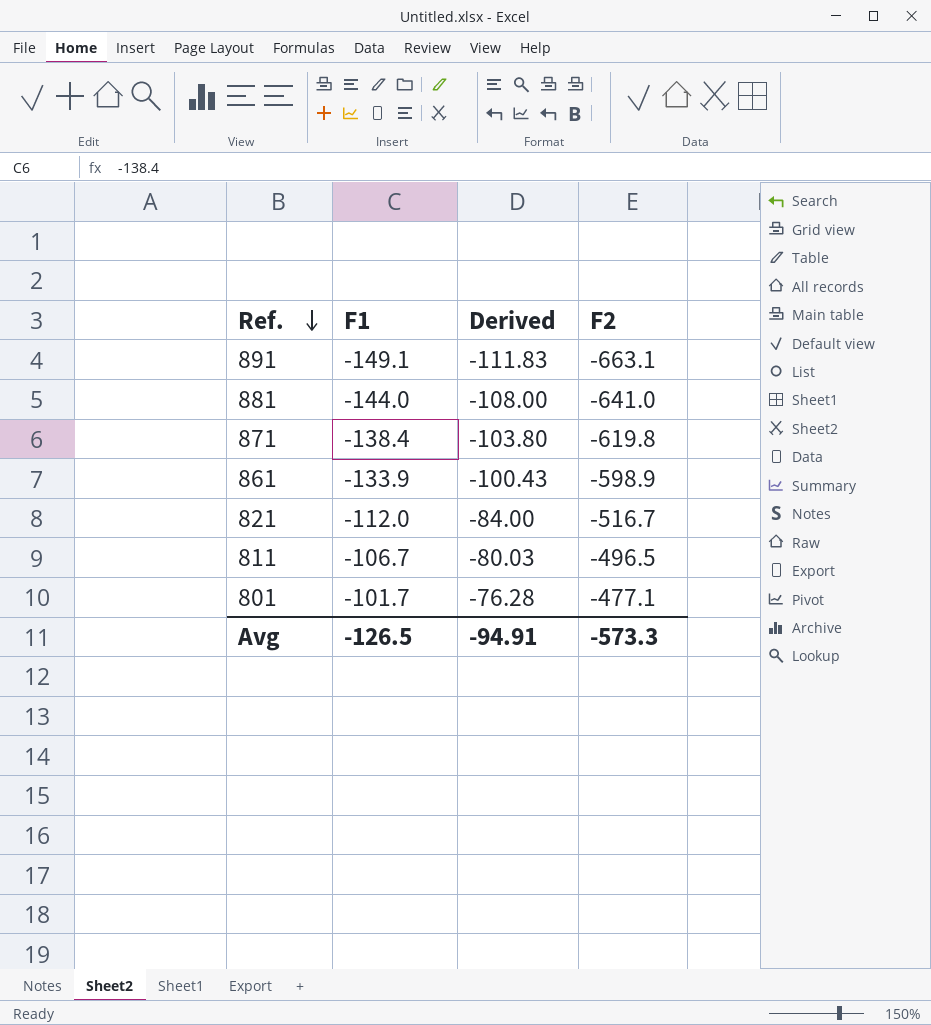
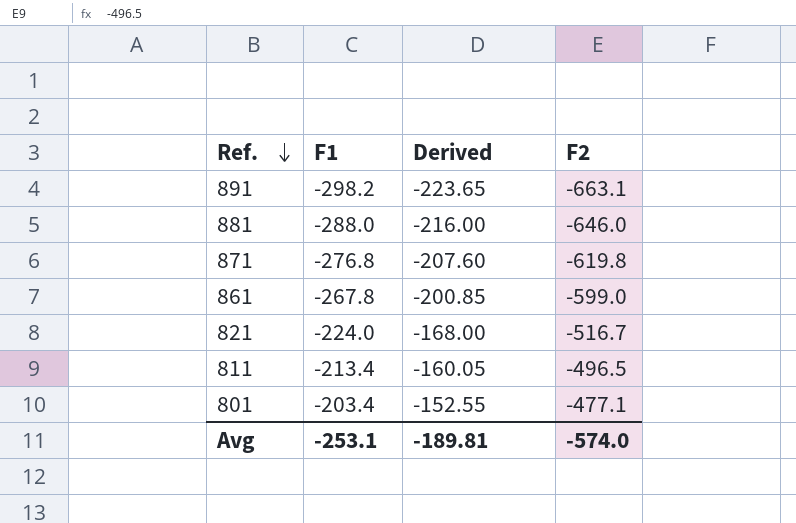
891 | F1: -149.1 -> -298.2
891 | Derived: -111.83 -> -223.65
881 | F1: -144.0 -> -288.0
881 | Derived: -108.00 -> -216.00
881 | F2: -641.0 -> -646.0
871 | F1: -138.4 -> -276.8
871 | Derived: -103.80 -> -207.60
861 | F1: -133.9 -> -267.8
861 | Derived: -100.43 -> -200.85
861 | F2: -598.9 -> -599.0
821 | F1: -112.0 -> -224.0
821 | Derived: -84.00 -> -168.00
811 | F1: -106.7 -> -213.4
811 | Derived: -80.03 -> -160.05
801 | F1: -101.7 -> -203.4
801 | Derived: -76.28 -> -152.55
Avg | F1: -126.5 -> -253.1
Avg | Derived: -94.91 -> -189.81
Avg | F2: -573.3 -> -574.0

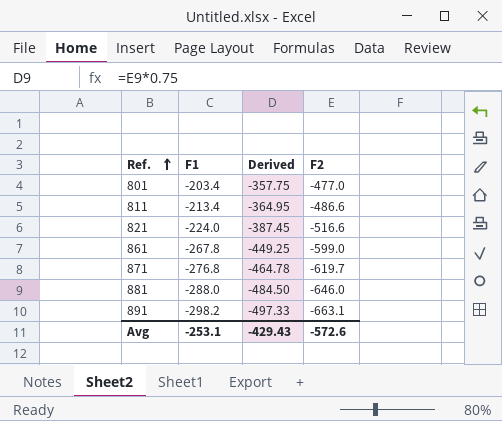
row order: Ref. descending -> Ref. ascending
column Derived | formula: [F1] * 0.75 -> [F2] * 0.75
801 | F2: -477.1 -> -477.0
811 | F2: -496.5 -> -486.6
821 | F2: -516.7 -> -516.6
871 | F2: -619.8 -> -619.7
Avg | Derived: -189.81 -> -429.43
Avg | F2: -574.0 -> -572.6

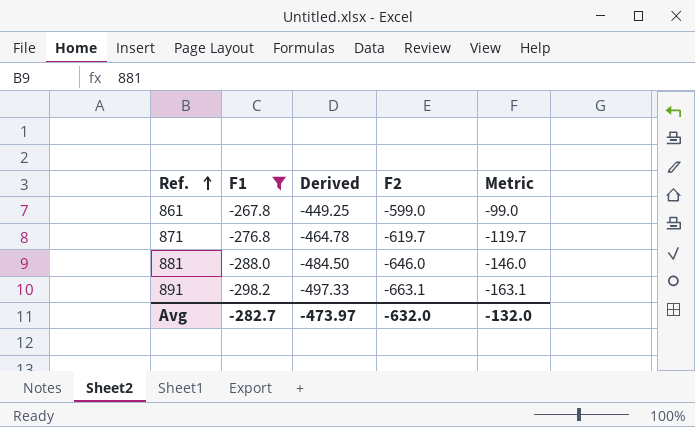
filter: none -> F1 <= -267.8
column Metric | formula: none -> [F2] + 500
Avg | F1: -253.1 -> -282.7
Avg | Derived: -429.43 -> -473.97
Avg | F2: -572.6 -> -632.0

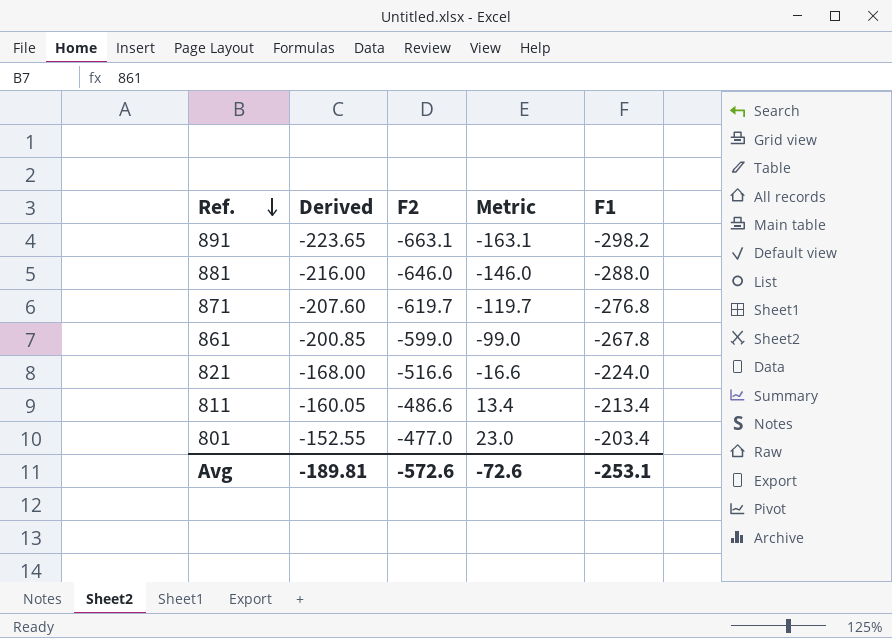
filter: F1 <= -267.8 -> none
row order: Ref. ascending -> Ref. descending
column Derived | formula: [F2] * 0.75 -> [F1] * 0.75
column F1 | position: 2 -> 5
Avg | Derived: -473.97 -> -189.81
Avg | F2: -632.0 -> -572.6
Avg | Metric: -132.0 -> -72.6
Avg | F1: -282.7 -> -253.1

